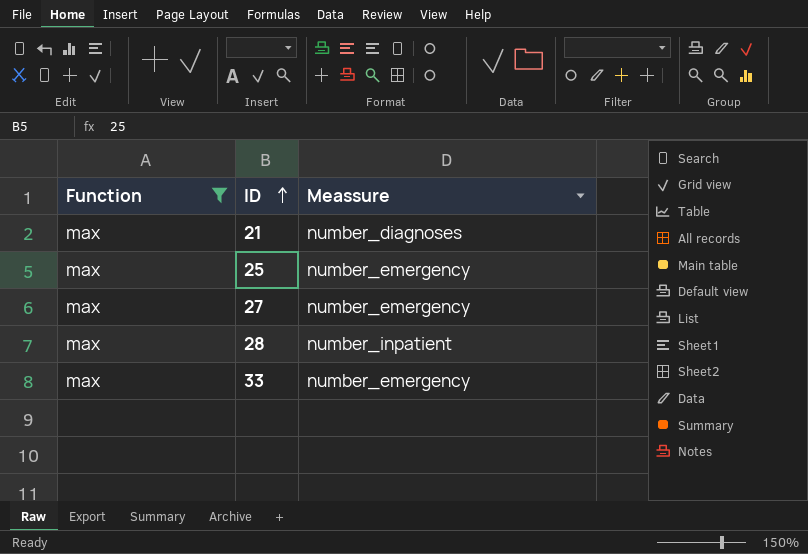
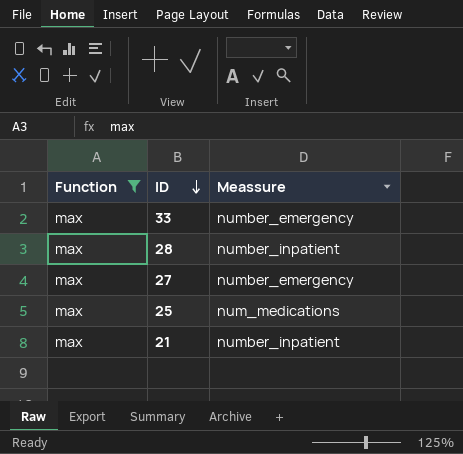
row order: ID ascending -> ID descending
25 | Meassure: number_emergency -> num_medications
21 | Meassure: number_diagnoses -> number_inpatient

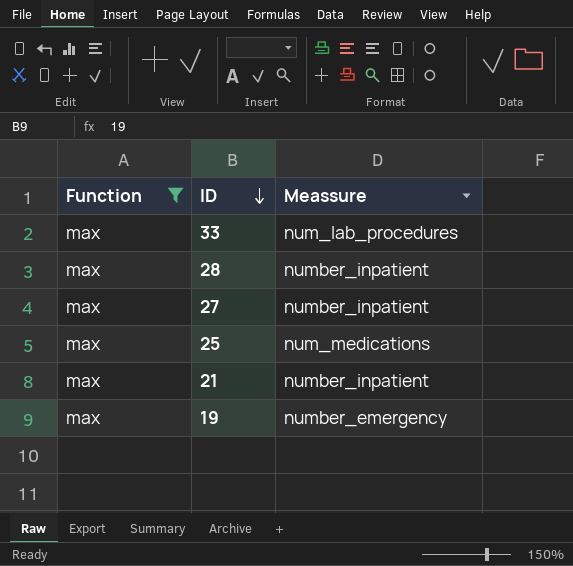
33 | Meassure: number_emergency -> num_lab_procedures
27 | Meassure: number_emergency -> number_inpatient
row 19: none -> max | number_emergency

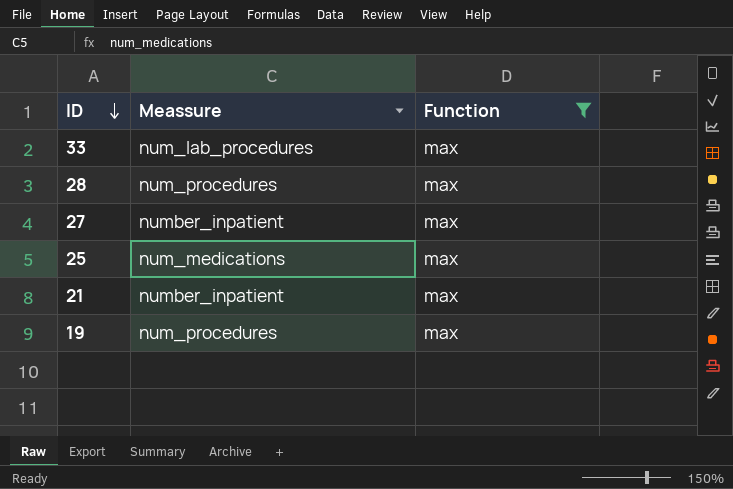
column Function | position: 1 -> 3
28 | Meassure: number_inpatient -> num_procedures
19 | Meassure: number_emergency -> num_procedures

